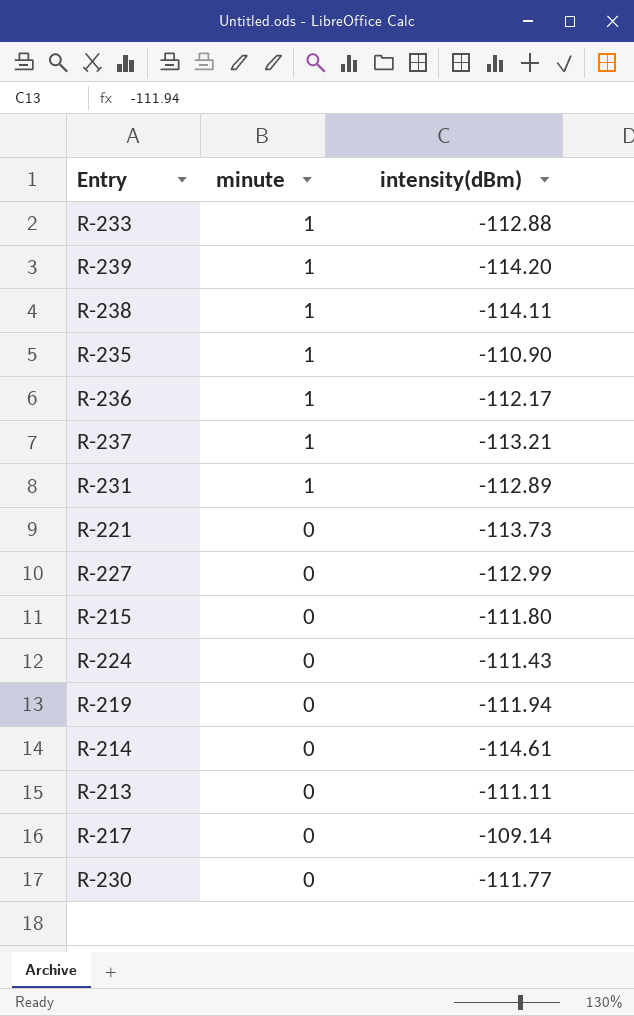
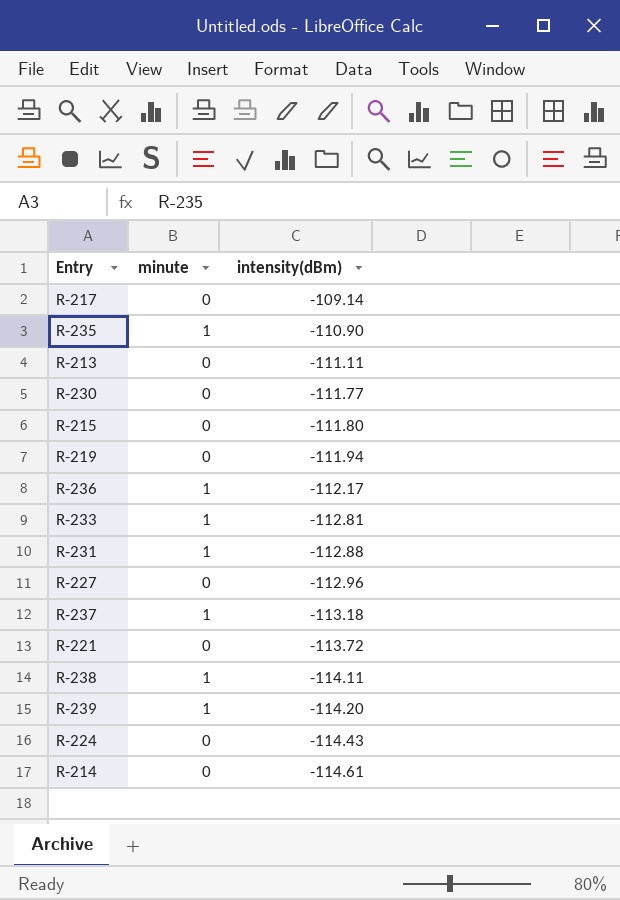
row order: minute descending -> intensity(dBm) descending
R-233 | intensity(dBm): -112.88 -> -112.81
R-231 | intensity(dBm): -112.89 -> -112.88
R-227 | intensity(dBm): -112.99 -> -112.96
R-237 | intensity(dBm): -113.21 -> -113.18
R-221 | intensity(dBm): -113.73 -> -113.72
R-224 | intensity(dBm): -111.43 -> -114.43

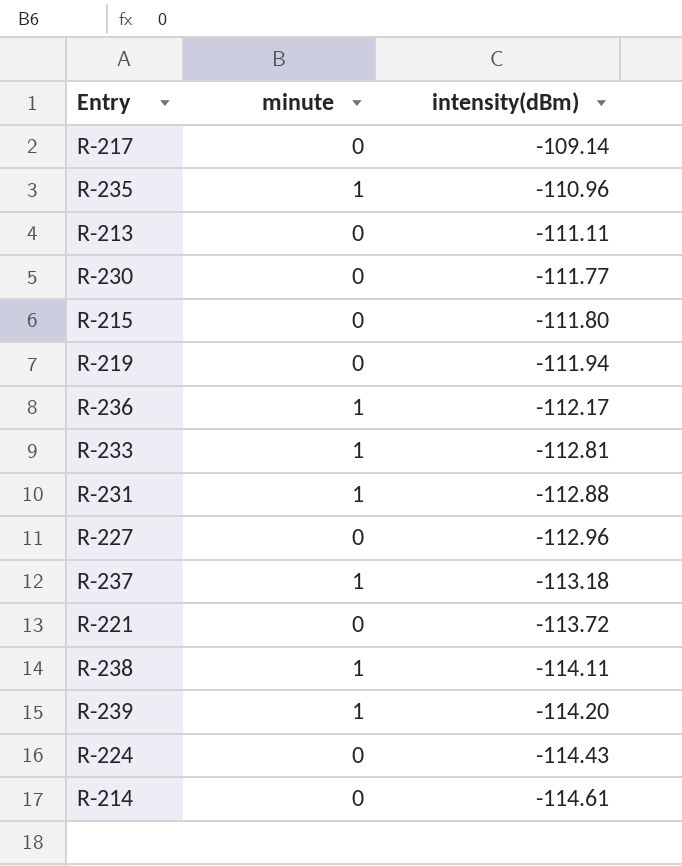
R-235 | intensity(dBm): -110.90 -> -110.96

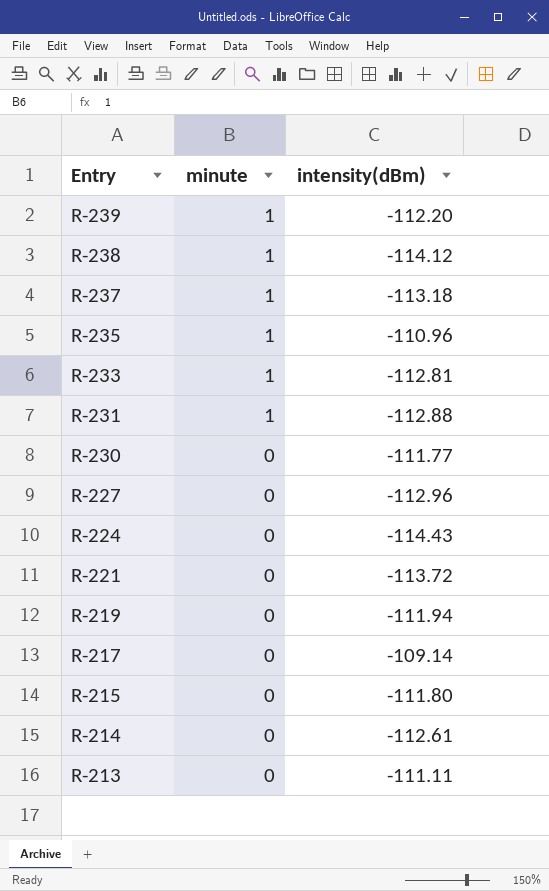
row order: intensity(dBm) descending -> Entry descending
row R-236: 1 | -112.17 -> none
R-239 | intensity(dBm): -114.20 -> -112.20
R-238 | intensity(dBm): -114.11 -> -114.12
R-214 | intensity(dBm): -114.61 -> -112.61

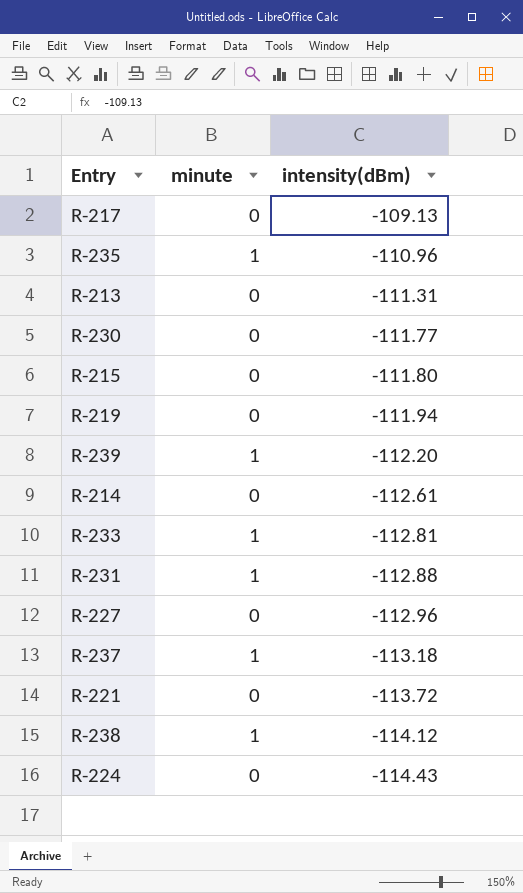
row order: Entry descending -> intensity(dBm) descending
R-217 | intensity(dBm): -109.14 -> -109.13
R-213 | intensity(dBm): -111.11 -> -111.31

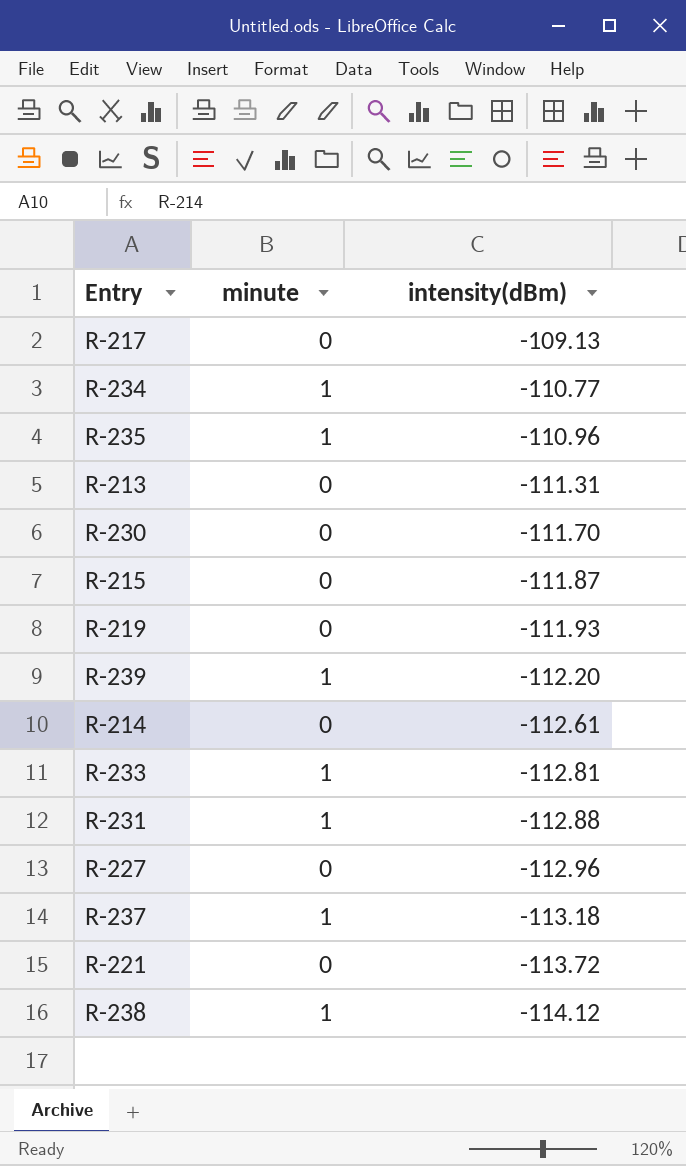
row R-224: 0 | -114.43 -> none
row R-234: none -> 1 | -110.77
R-230 | intensity(dBm): -111.77 -> -111.70
R-215 | intensity(dBm): -111.80 -> -111.87
R-219 | intensity(dBm): -111.94 -> -111.93

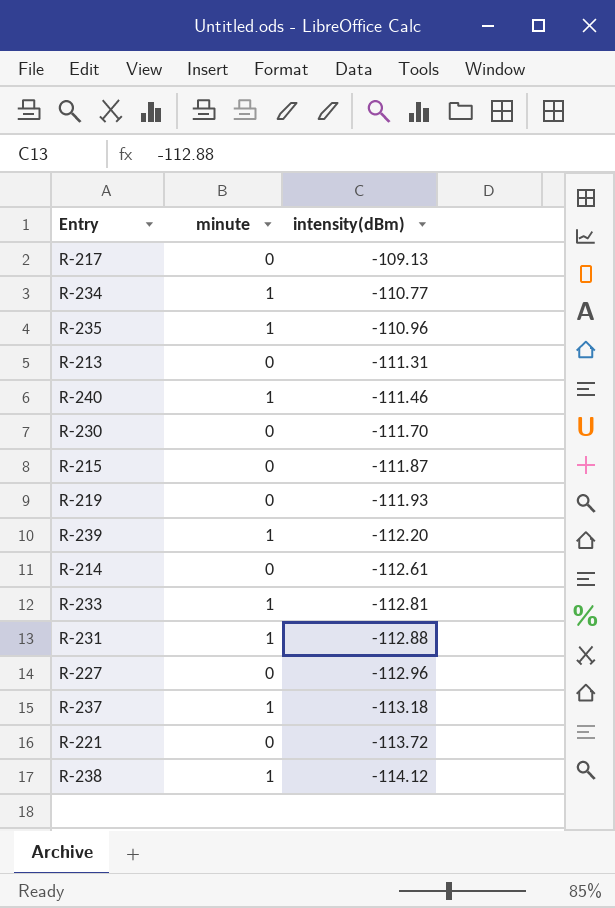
row R-240: none -> 1 | -111.46

